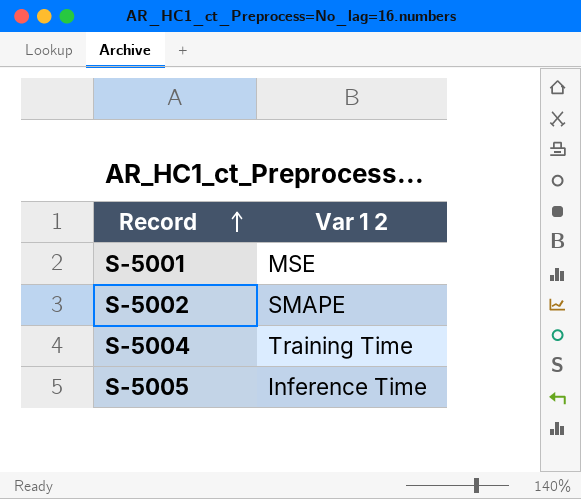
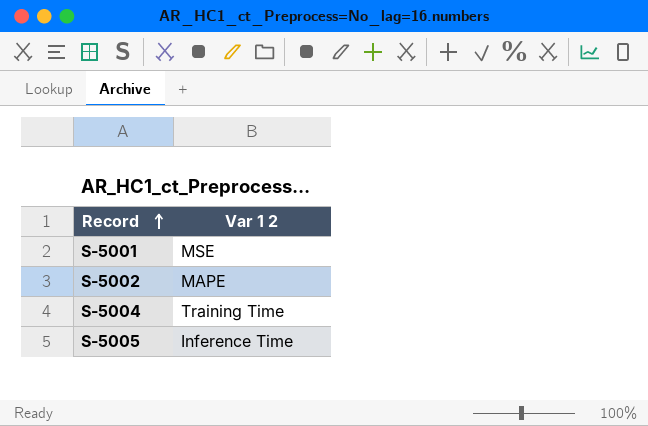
S-5002 | Var 1 2: SMAPE -> MAPE

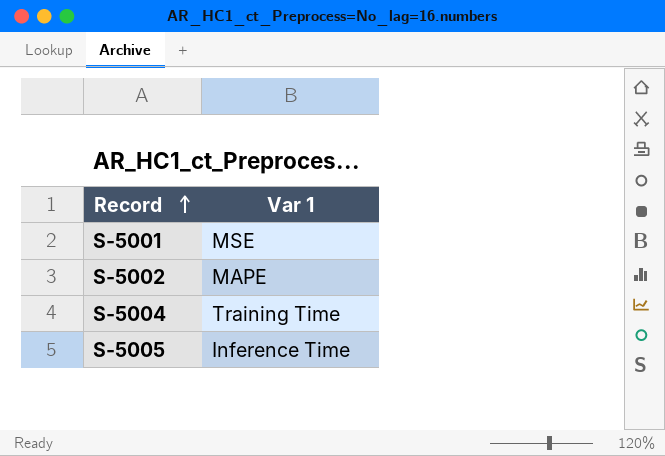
column name: Var 1 2 -> Var 1

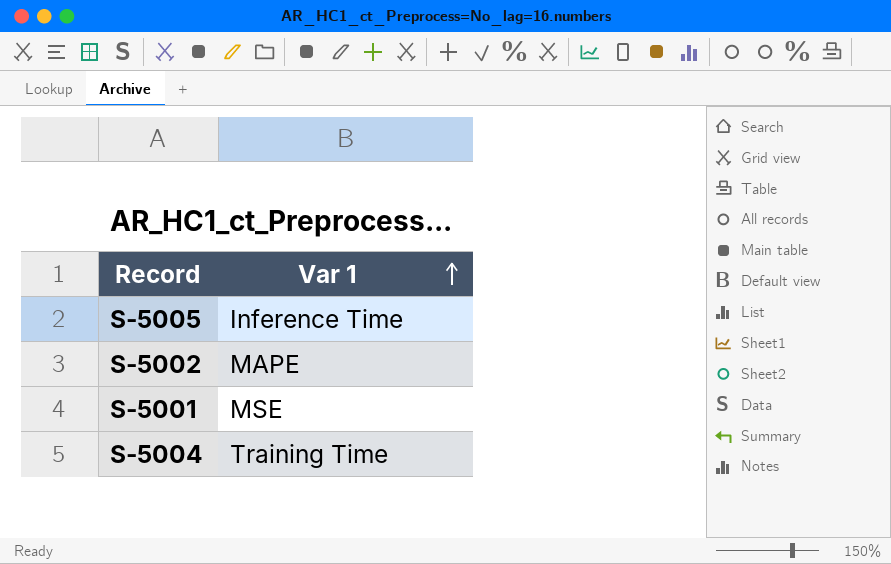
row order: Record ascending -> Var 1 ascending

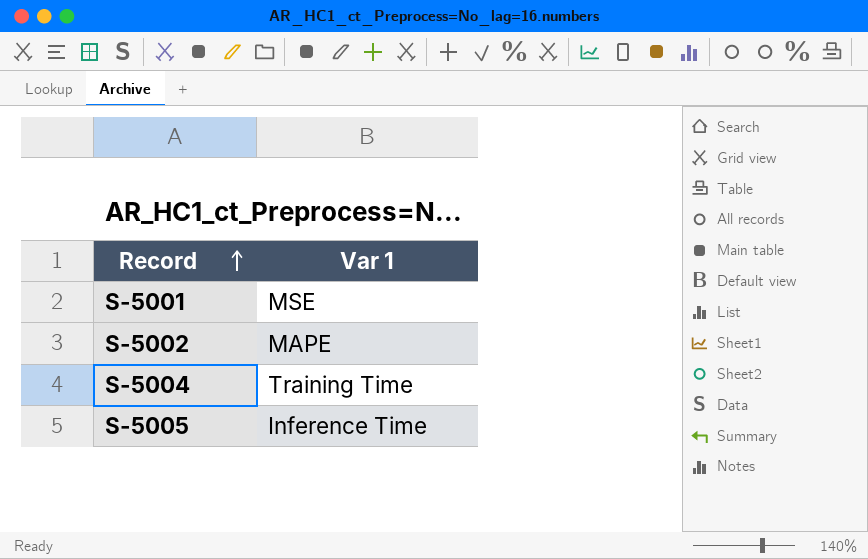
row order: Var 1 ascending -> Record ascending

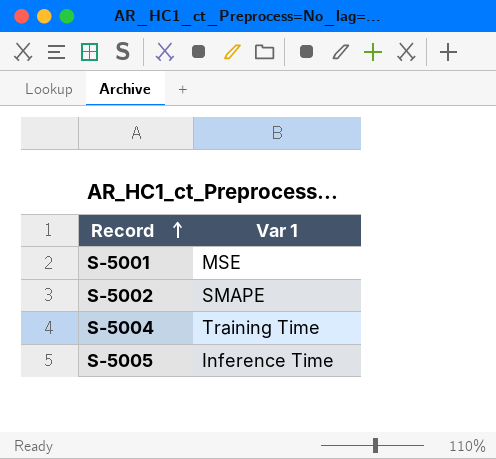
S-5002 | Var 1: MAPE -> SMAPE

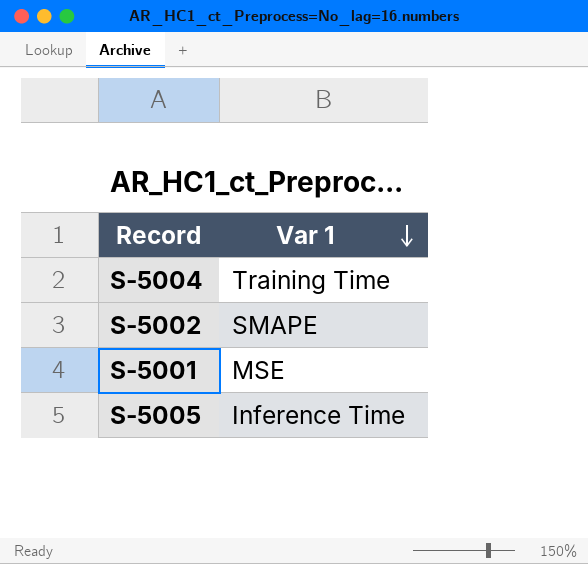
row order: Record ascending -> Var 1 descending

